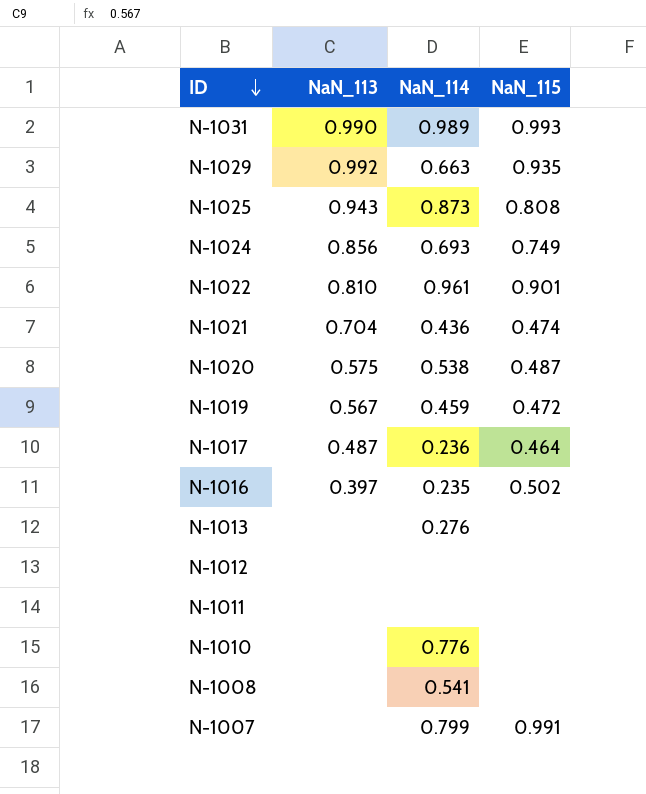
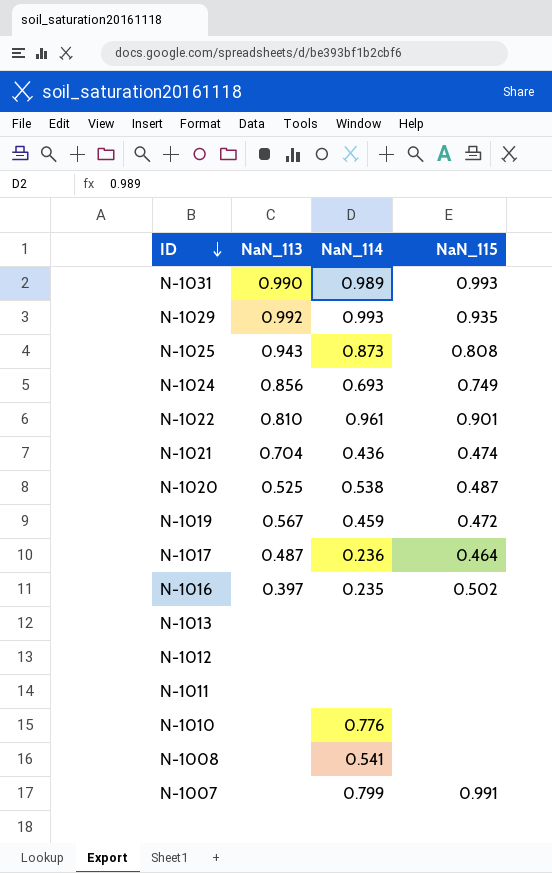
N-1029 | NaN_114: 0.663 -> 0.993
N-1020 | NaN_113: 0.575 -> 0.525
N-1013 | NaN_114: 0.276 -> none

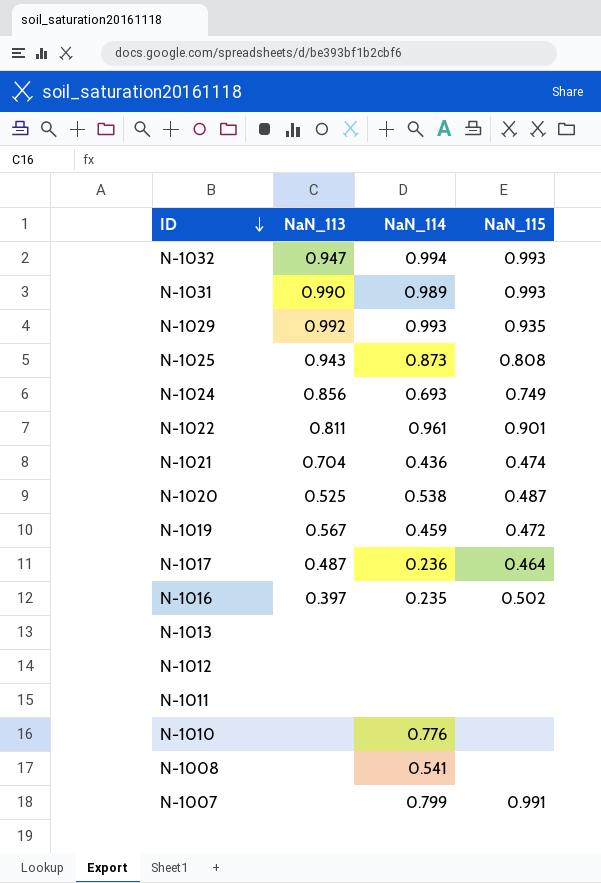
row N-1032: none -> 0.947 | 0.994 | 0.993
N-1022 | NaN_113: 0.810 -> 0.811

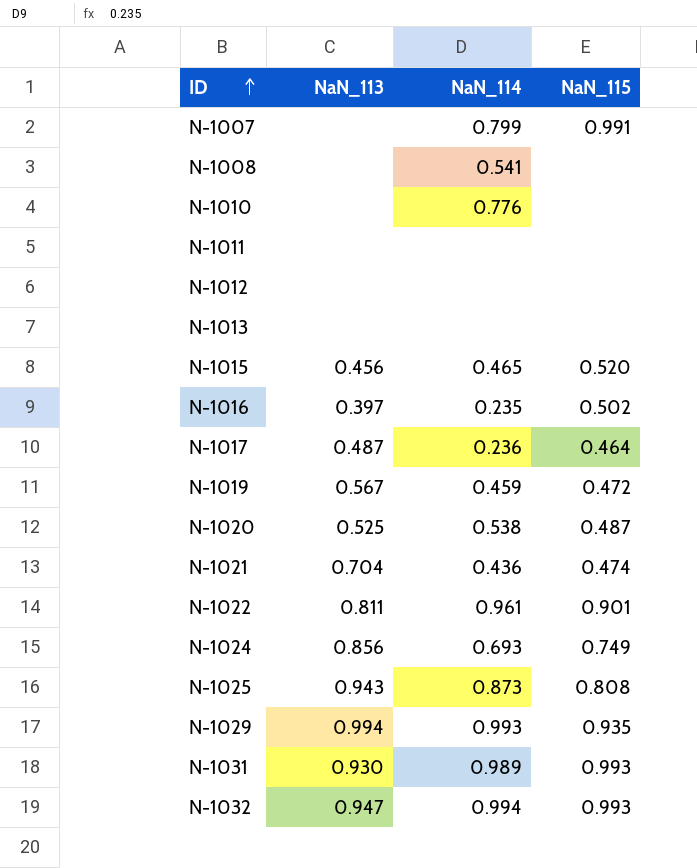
row order: ID descending -> ID ascending
row N-1015: none -> 0.456 | 0.465 | 0.520
N-1029 | NaN_113: 0.992 -> 0.994
N-1031 | NaN_113: 0.990 -> 0.930

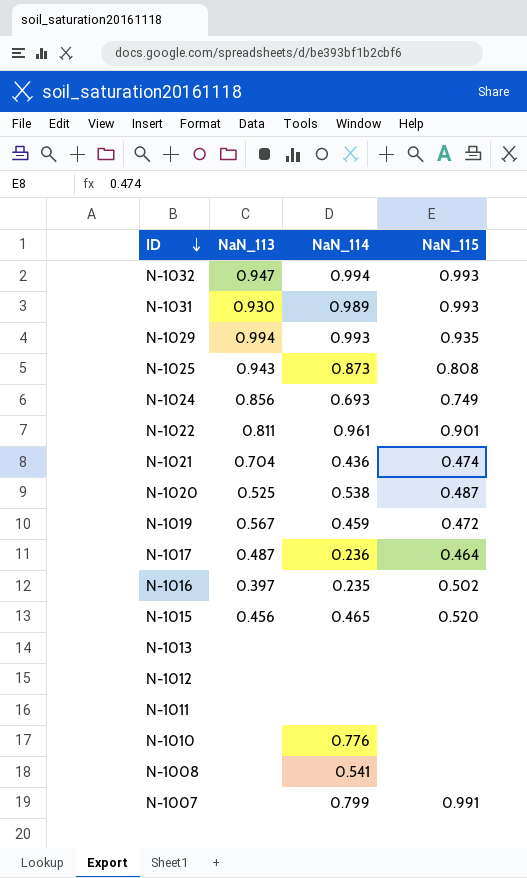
row order: ID ascending -> ID descending

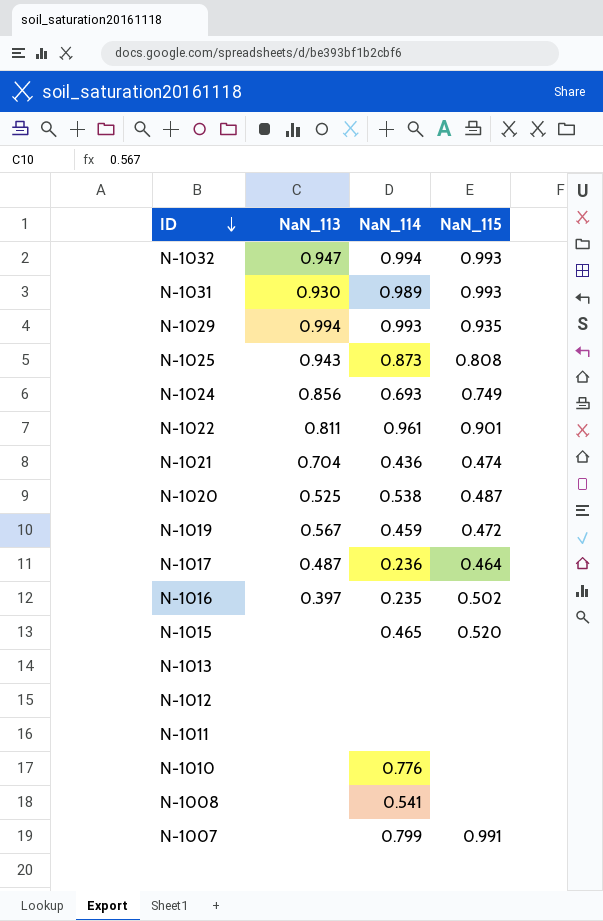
N-1015 | NaN_113: 0.456 -> none

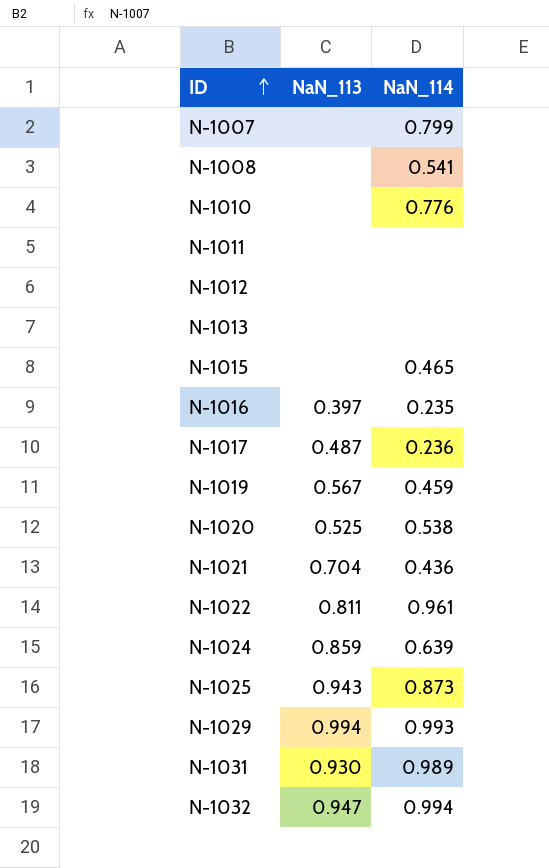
row order: ID descending -> ID ascending
column NaN_115 | position: 4 -> none
N-1024 | NaN_113: 0.856 -> 0.859
N-1024 | NaN_114: 0.693 -> 0.639

